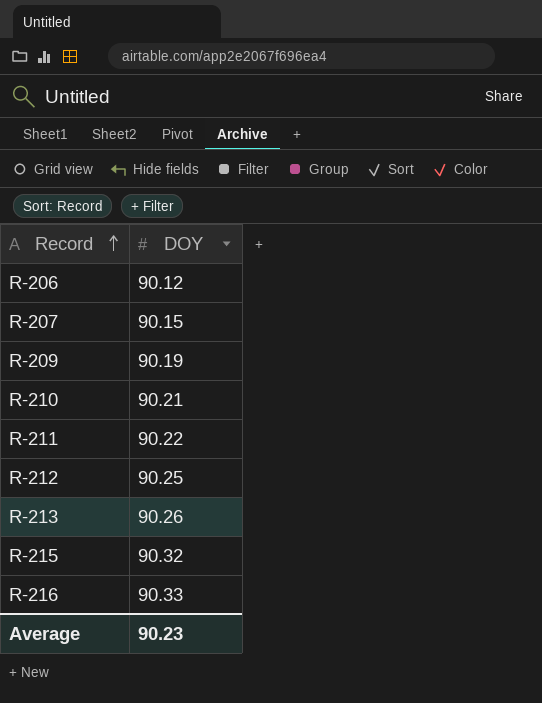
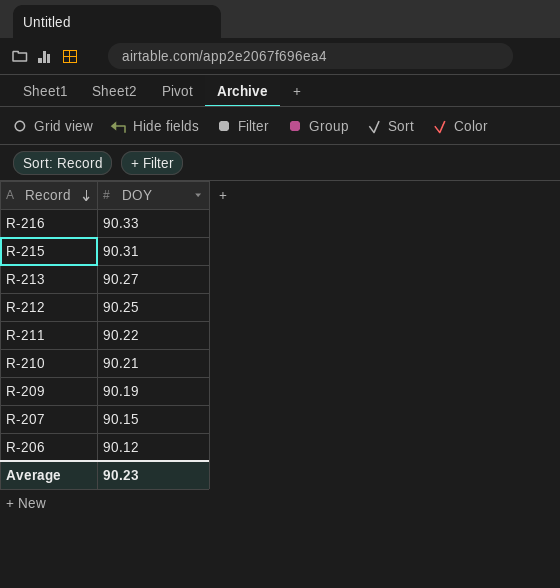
row order: Record ascending -> Record descending
R-215 | DOY: 90.32 -> 90.31
R-213 | DOY: 90.26 -> 90.27

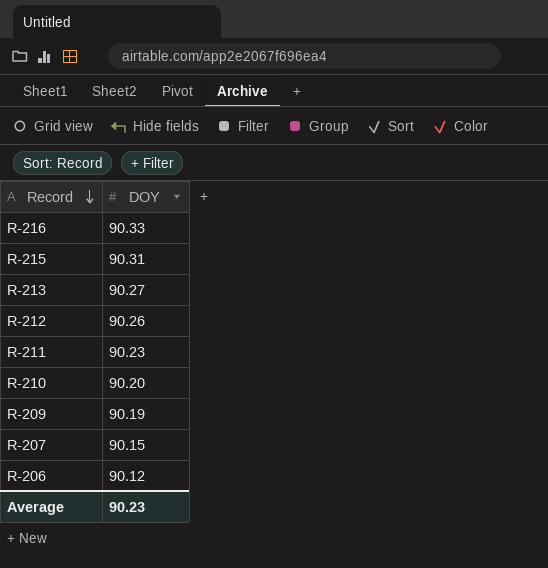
R-212 | DOY: 90.25 -> 90.26
R-211 | DOY: 90.22 -> 90.23
R-210 | DOY: 90.21 -> 90.20

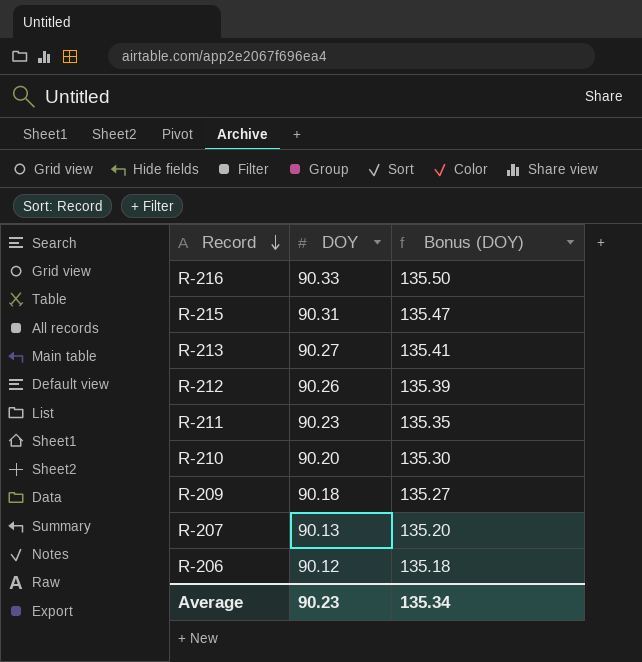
column Bonus (DOY) | formula: none -> [DOY] * 1.5
R-209 | DOY: 90.19 -> 90.18
R-207 | DOY: 90.15 -> 90.13

